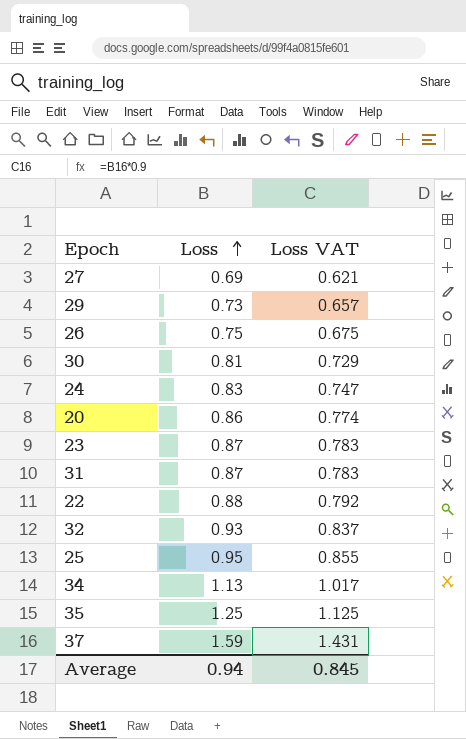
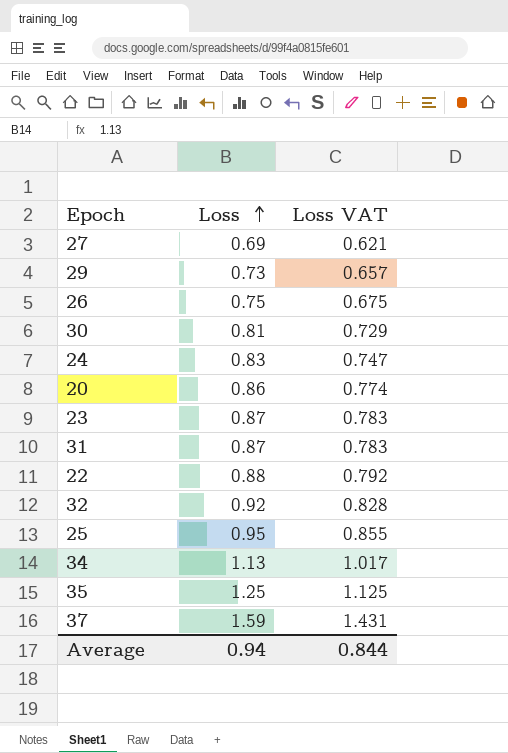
32 | Loss: 0.93 -> 0.92
32 | Loss VAT: 0.837 -> 0.828
Average | Loss VAT: 0.845 -> 0.844

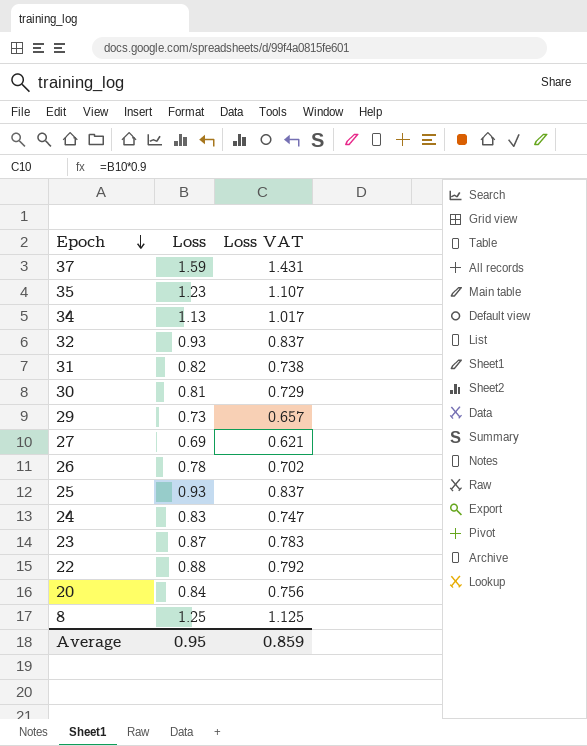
row order: Loss ascending -> Epoch descending
35 | Loss: 1.25 -> 1.23
35 | Loss VAT: 1.125 -> 1.107
32 | Loss: 0.92 -> 0.93
32 | Loss VAT: 0.828 -> 0.837
31 | Loss: 0.87 -> 0.82
31 | Loss VAT: 0.783 -> 0.738
26 | Loss: 0.75 -> 0.78
26 | Loss VAT: 0.675 -> 0.702
25 | Loss: 0.95 -> 0.93
25 | Loss VAT: 0.855 -> 0.837
20 | Loss: 0.86 -> 0.84
20 | Loss VAT: 0.774 -> 0.756
row 8: none -> 1.25 | 1.125
Average | Loss: 0.94 -> 0.95
Average | Loss VAT: 0.844 -> 0.859

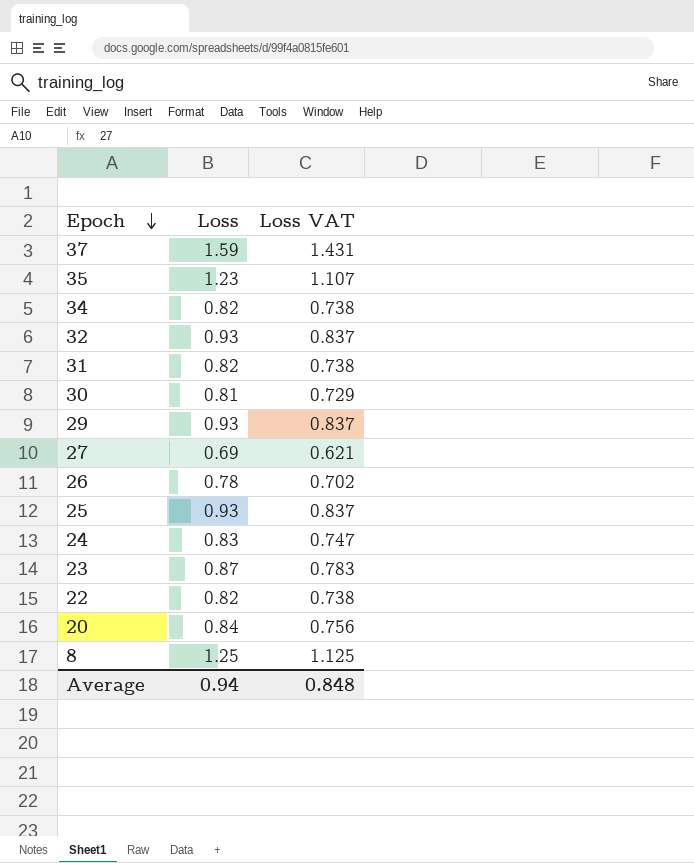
34 | Loss: 1.13 -> 0.82
34 | Loss VAT: 1.017 -> 0.738
29 | Loss: 0.73 -> 0.93
29 | Loss VAT: 0.657 -> 0.837
22 | Loss: 0.88 -> 0.82
22 | Loss VAT: 0.792 -> 0.738
Average | Loss: 0.95 -> 0.94
Average | Loss VAT: 0.859 -> 0.848

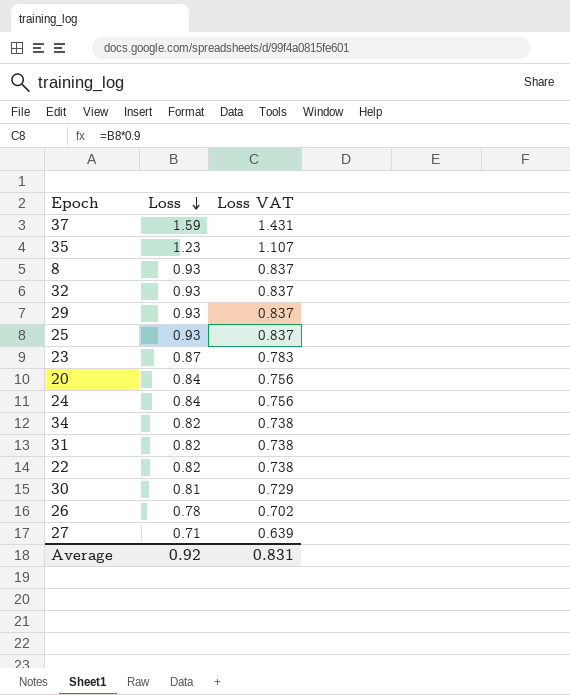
row order: Epoch descending -> Loss descending
8 | Loss: 1.25 -> 0.93
8 | Loss VAT: 1.125 -> 0.837
24 | Loss: 0.83 -> 0.84
24 | Loss VAT: 0.747 -> 0.756
27 | Loss: 0.69 -> 0.71
27 | Loss VAT: 0.621 -> 0.639
Average | Loss: 0.94 -> 0.92
Average | Loss VAT: 0.848 -> 0.831

